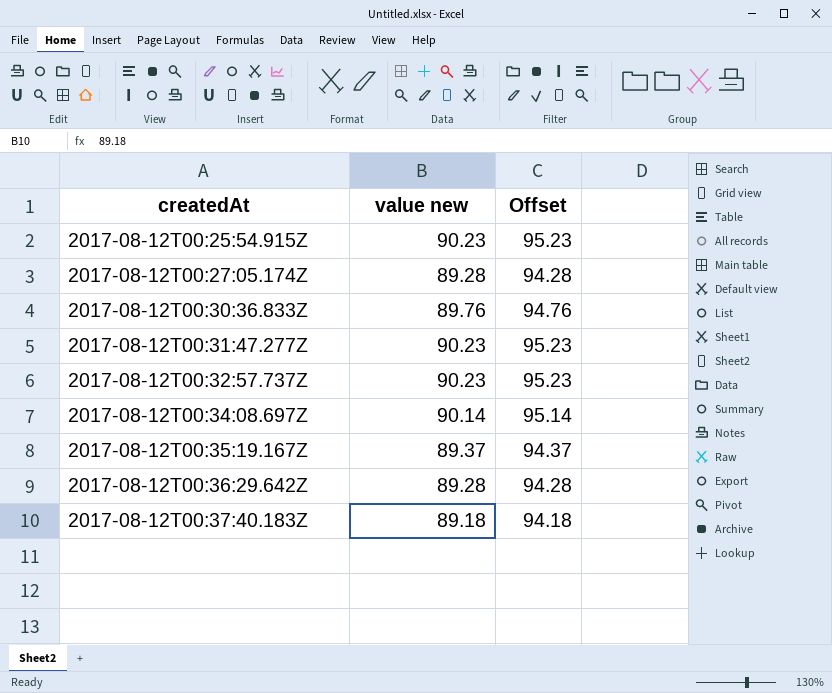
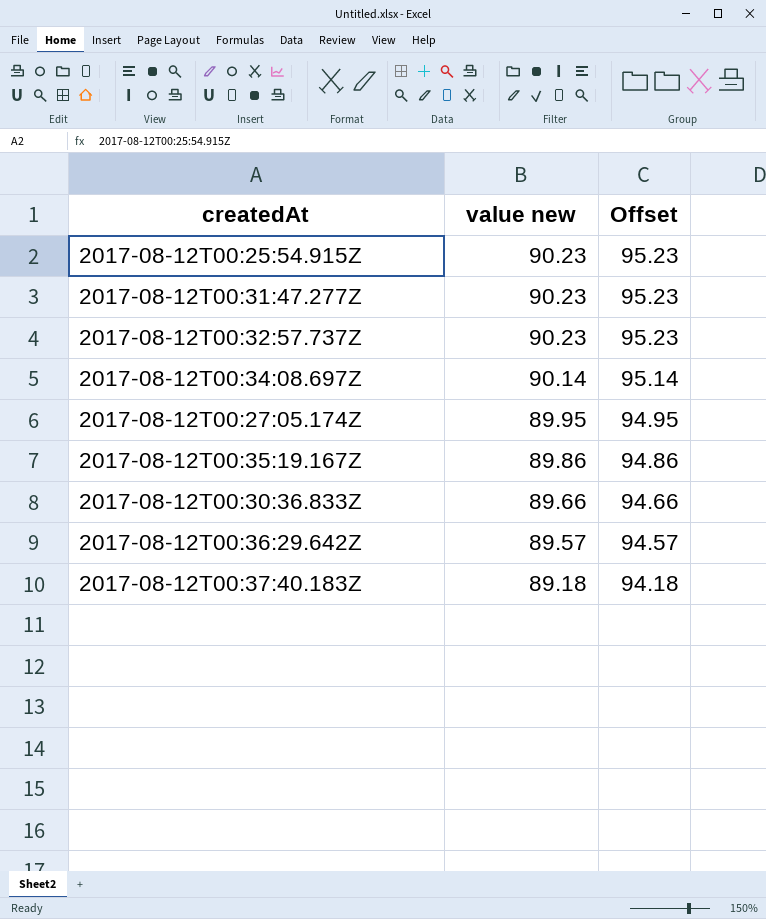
row order: createdAt ascending -> value new descending
2017-08-12T00:27:05.174Z | value new: 89.28 -> 89.95
2017-08-12T00:27:05.174Z | Offset: 94.28 -> 94.95
2017-08-12T00:35:19.167Z | value new: 89.37 -> 89.86
2017-08-12T00:35:19.167Z | Offset: 94.37 -> 94.86
2017-08-12T00:30:36.833Z | value new: 89.76 -> 89.66
2017-08-12T00:30:36.833Z | Offset: 94.76 -> 94.66
2017-08-12T00:36:29.642Z | value new: 89.28 -> 89.57
2017-08-12T00:36:29.642Z | Offset: 94.28 -> 94.57

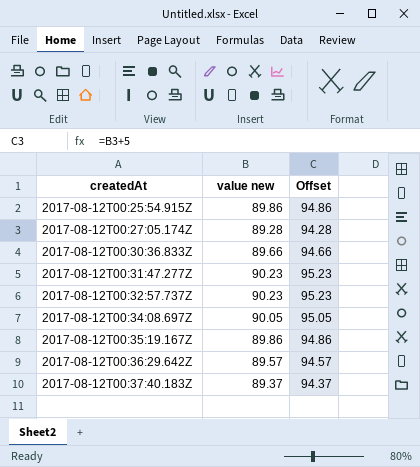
row order: value new descending -> createdAt ascending
2017-08-12T00:25:54.915Z | value new: 90.23 -> 89.86
2017-08-12T00:25:54.915Z | Offset: 95.23 -> 94.86
2017-08-12T00:27:05.174Z | value new: 89.95 -> 89.28
2017-08-12T00:27:05.174Z | Offset: 94.95 -> 94.28
2017-08-12T00:34:08.697Z | value new: 90.14 -> 90.05
2017-08-12T00:34:08.697Z | Offset: 95.14 -> 95.05
2017-08-12T00:37:40.183Z | value new: 89.18 -> 89.37
2017-08-12T00:37:40.183Z | Offset: 94.18 -> 94.37

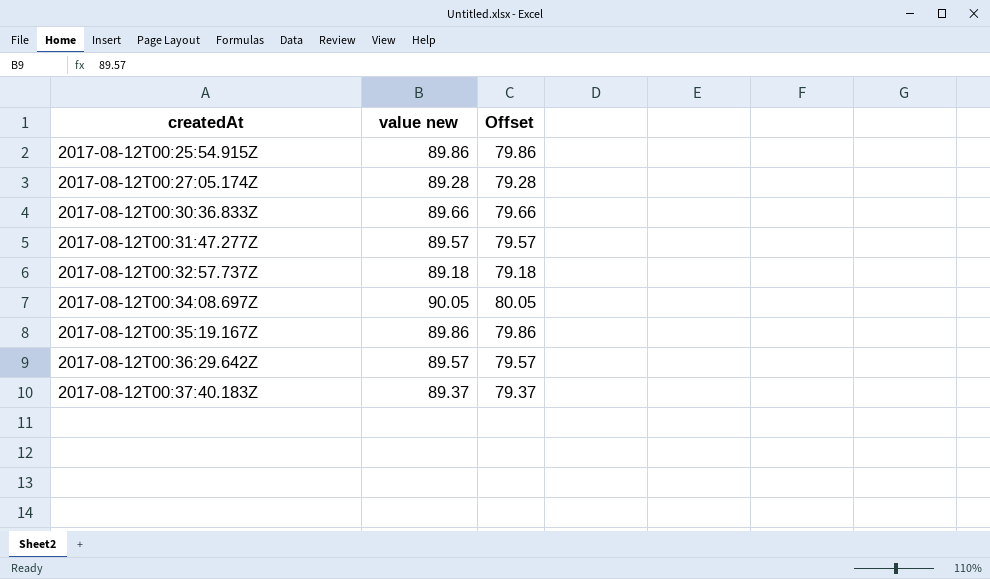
column Offset | formula: [value new] + 5 -> [value new] - 10
2017-08-12T00:31:47.277Z | value new: 90.23 -> 89.57
2017-08-12T00:32:57.737Z | value new: 90.23 -> 89.18

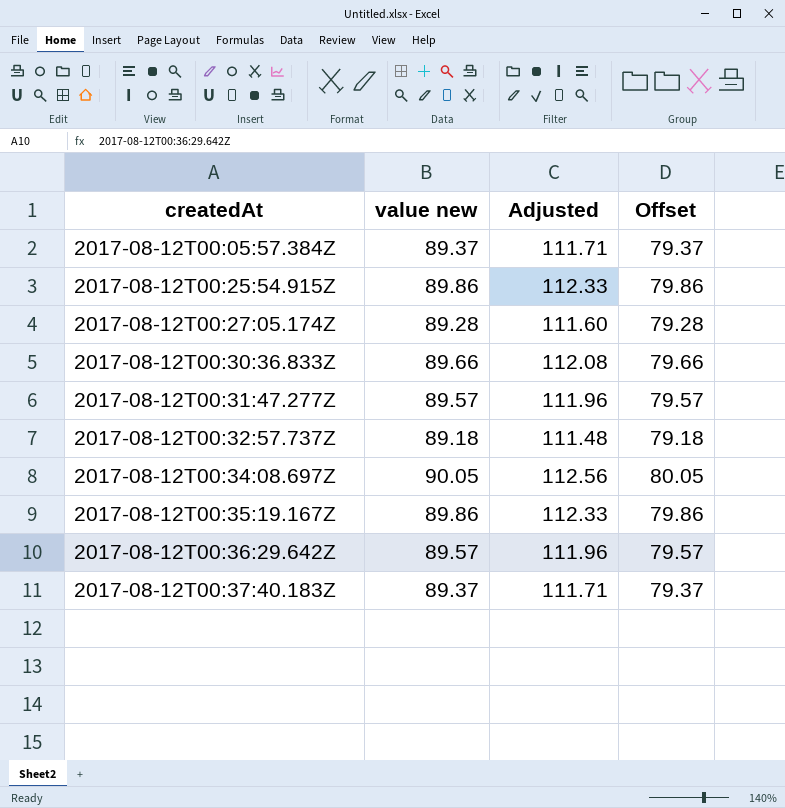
column Adjusted | formula: none -> [value new] * 1.25
row 2017-08-12T00:05:57.384Z: none -> 89.37 | 111.71 | 79.37

